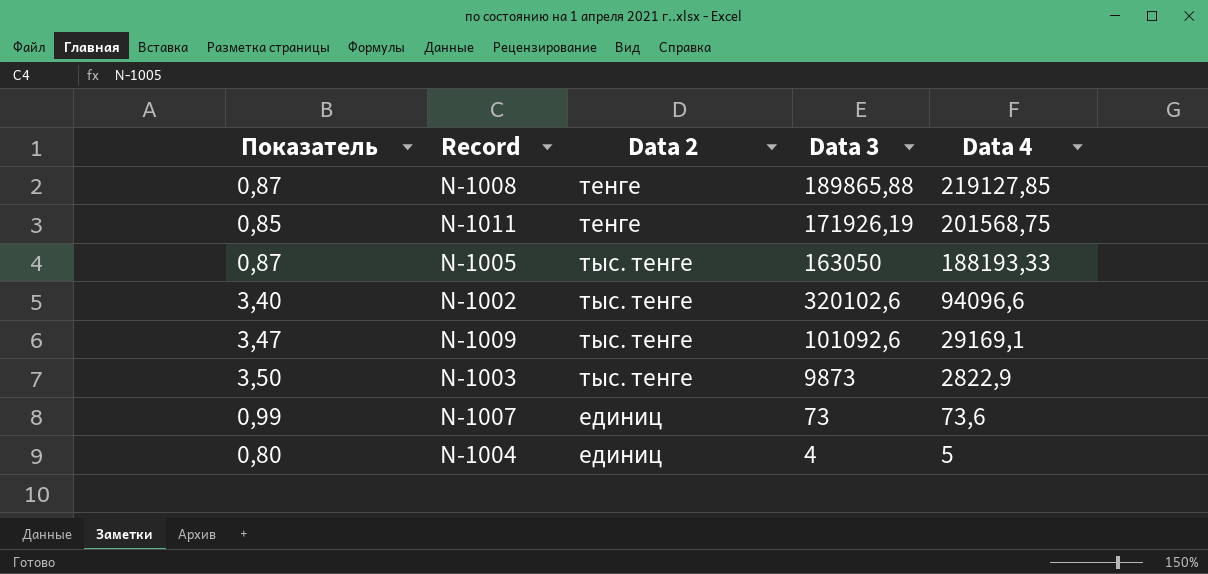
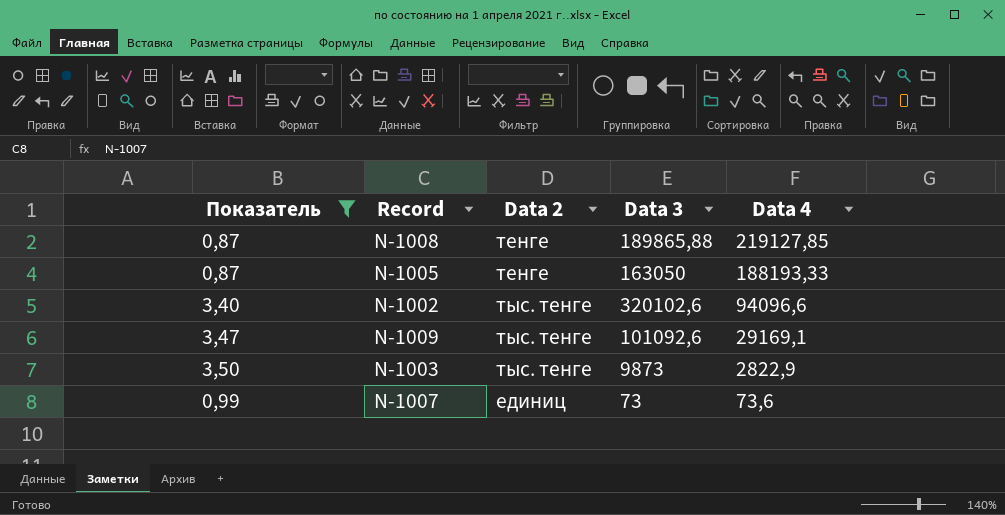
filter: none -> Показатель >= 0,87
N-1005 | Data 2: тыс. тенге -> тенге

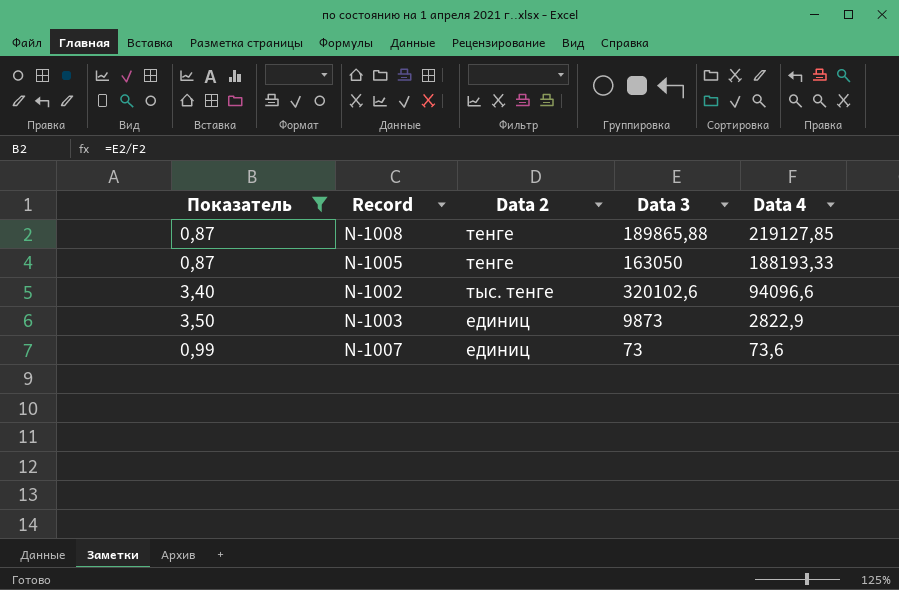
row N-1009: 3,47 | тыс. тенге | 101092,6 | 29169,1 -> none
N-1003 | Data 2: тыс. тенге -> единиц

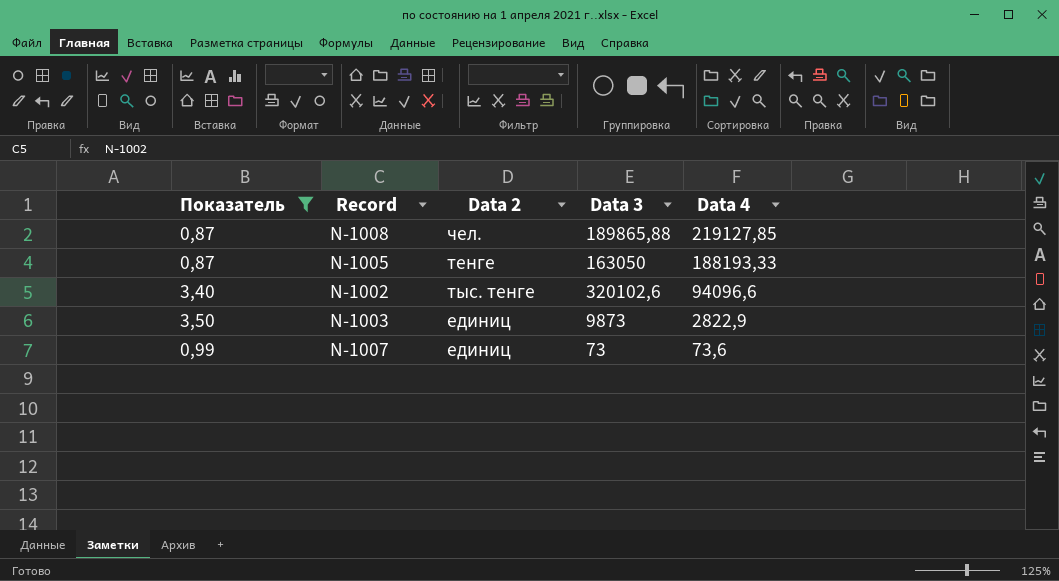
N-1008 | Data 2: тенге -> чел.

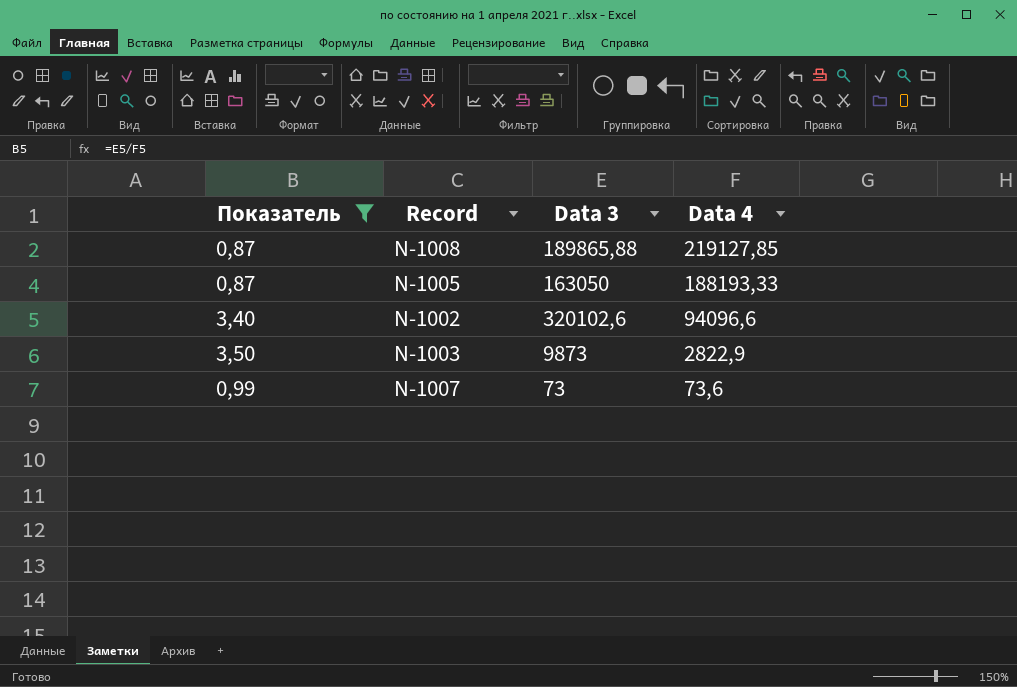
column Data 2 | position: 3 -> none

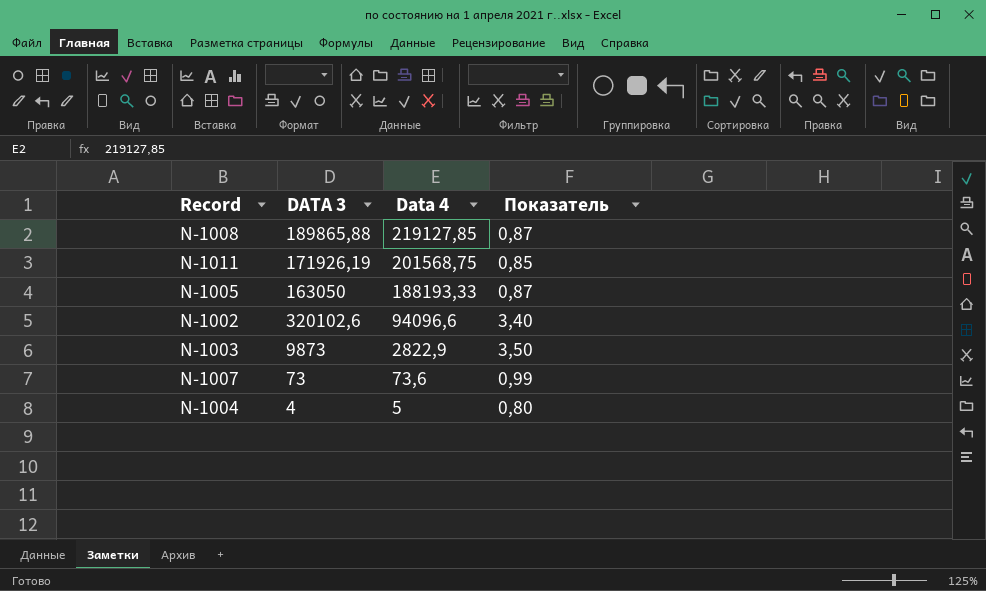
filter: Показатель >= 0,87 -> none
column name: Data 3 -> DATA 3
column Показатель | position: 1 -> 4

